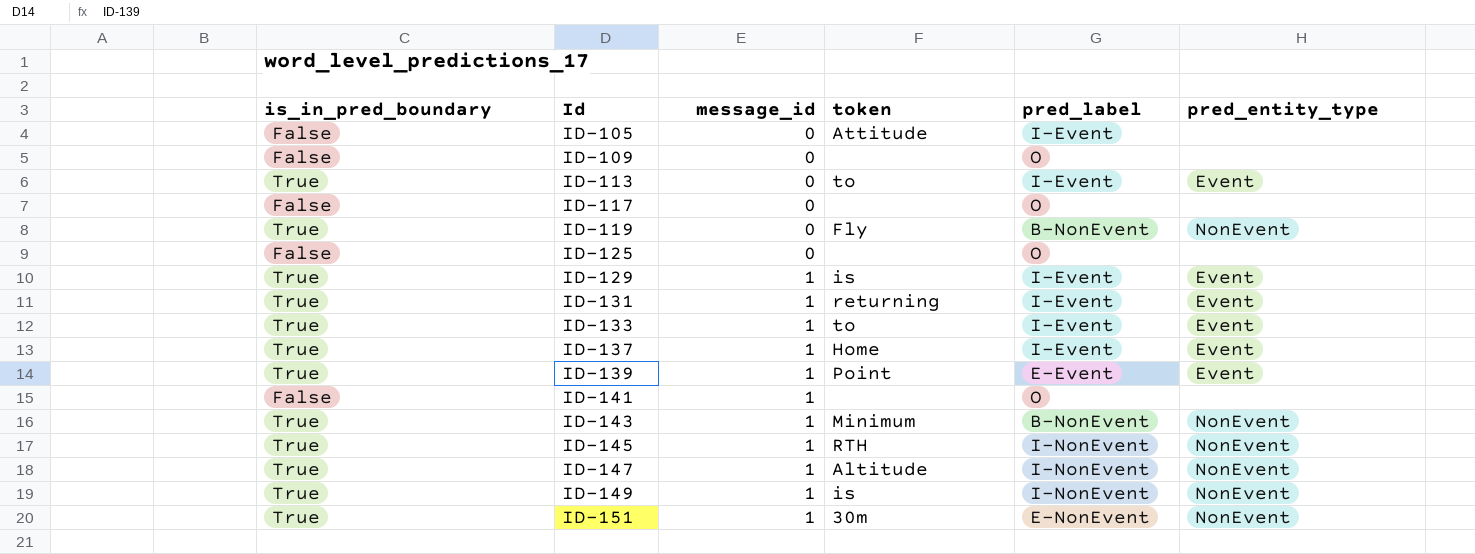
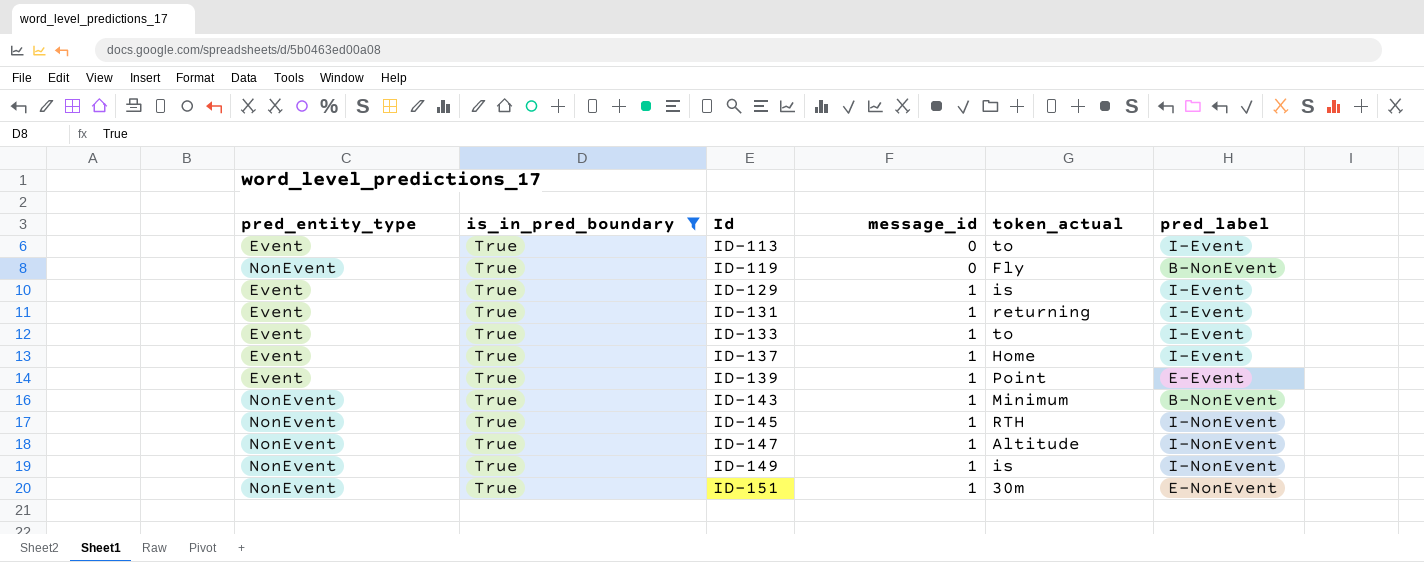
filter: none -> is_in_pred_boundary = True
column pred_entity_type | position: 6 -> 1
column name: token -> token_actual

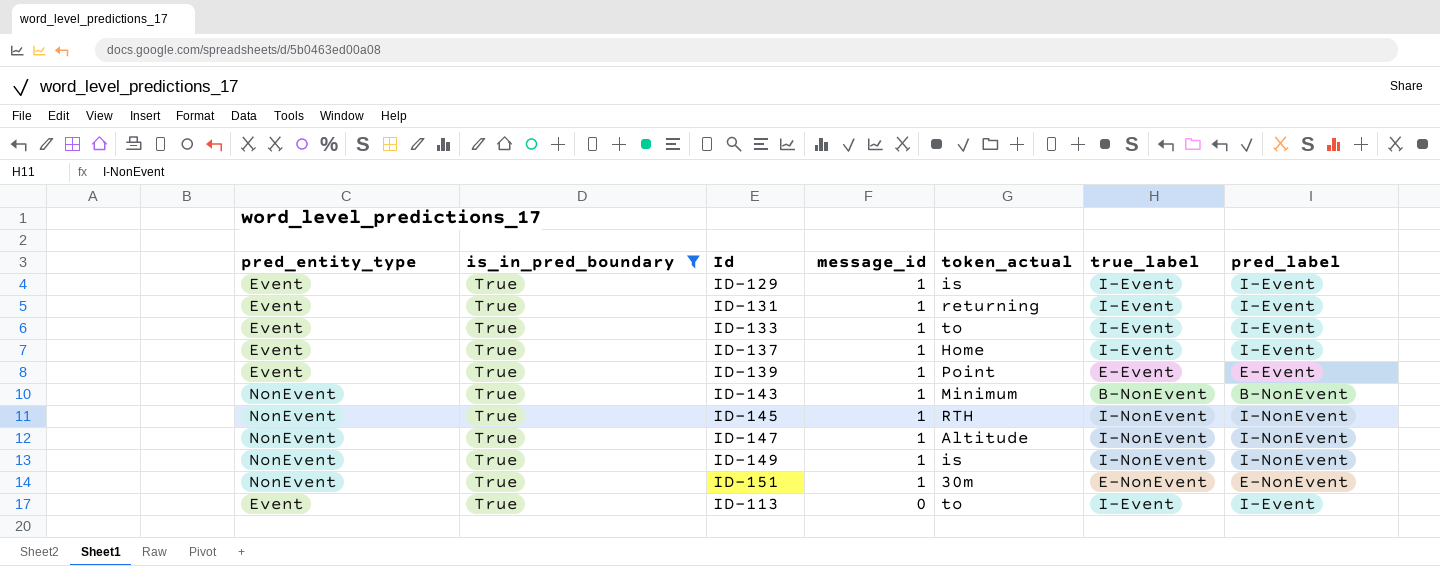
row order: Id ascending -> message_id descending
column true_label | position: none -> 6
row ID-119: NonEvent | True | 0 | Fly | B-NonEvent -> none

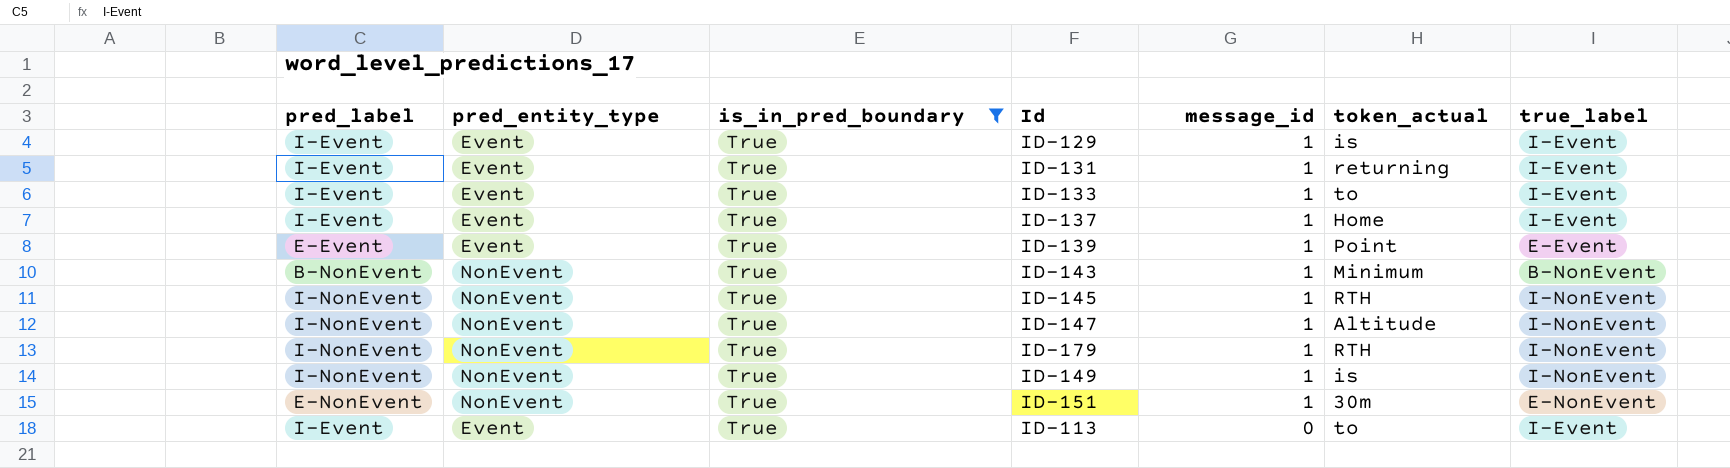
column pred_label | position: 7 -> 1
row ID-179: none -> I-NonEvent | NonEvent | True | 1 | RTH | I-NonEvent

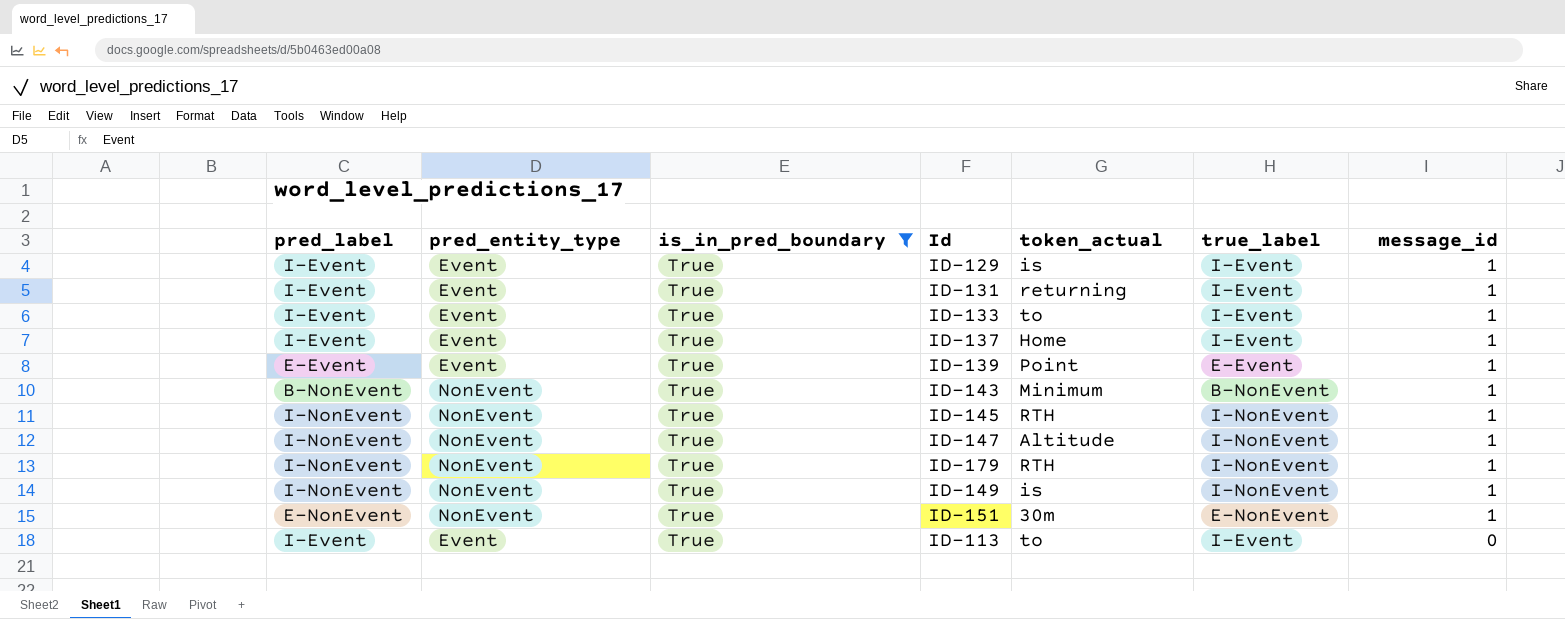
column message_id | position: 5 -> 7

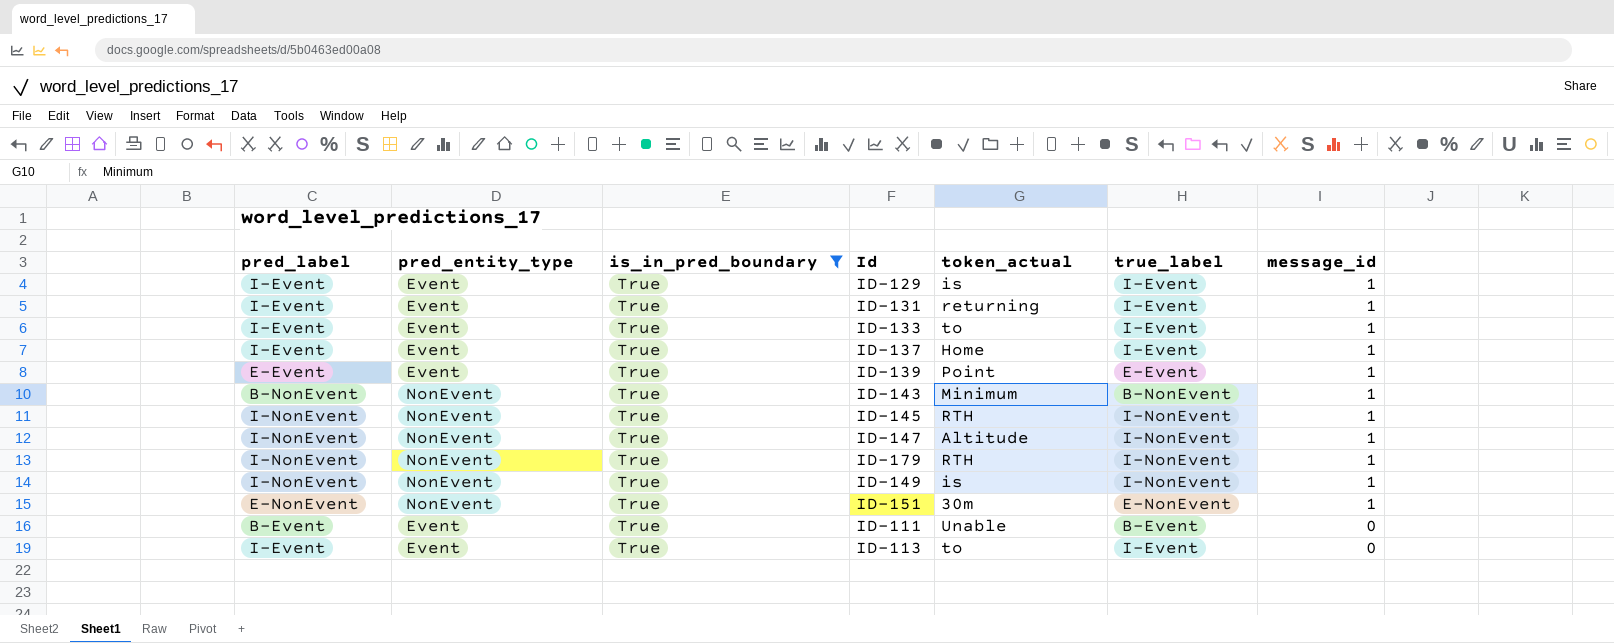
row ID-111: none -> B-Event | Event | True | Unable | B-Event | 0

